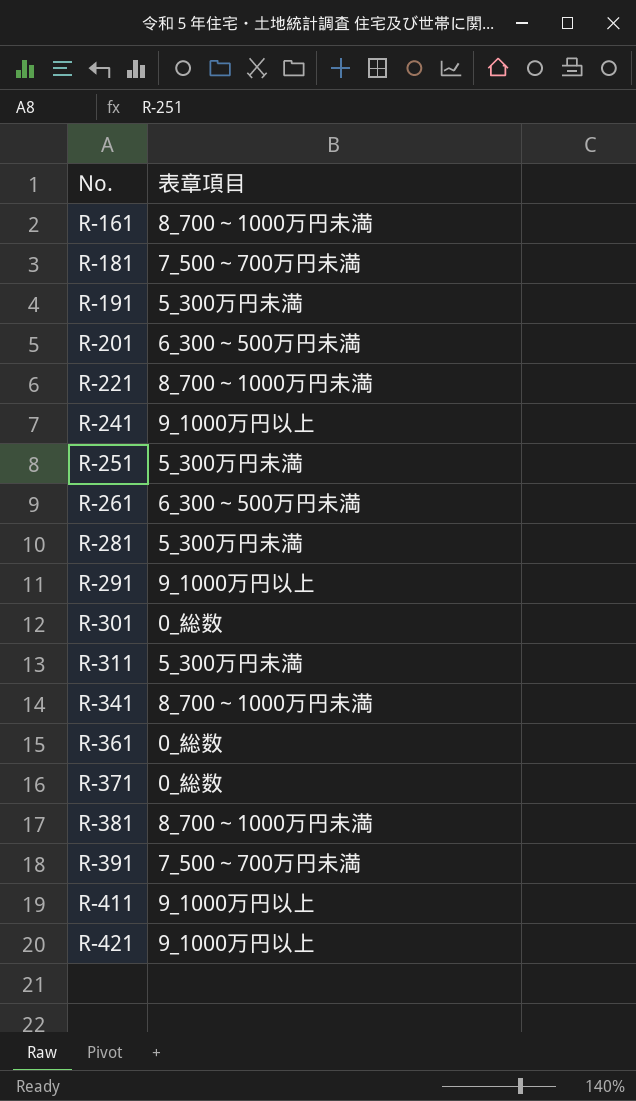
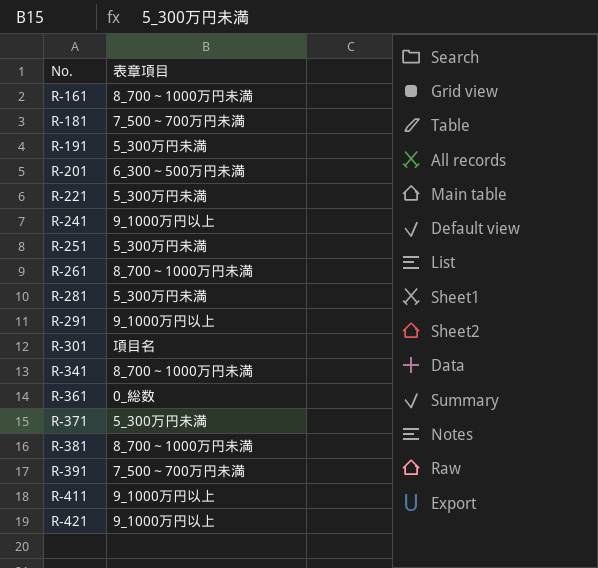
row R-311: 5_300万円未満 -> none
R-221 | 表章項目: 8_700～1000万円未満 -> 5_300万円未満
R-261 | 表章項目: 6_300～500万円未満 -> 8_700～1000万円未満
R-301 | 表章項目: 0_総数 -> 項目名
R-371 | 表章項目: 0_総数 -> 5_300万円未満

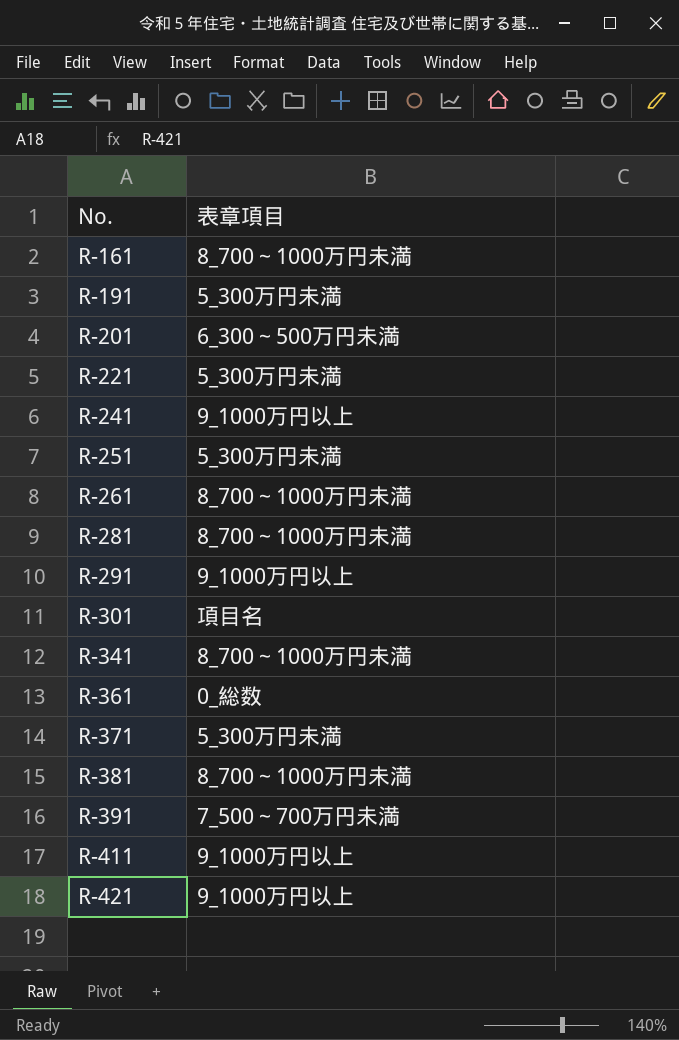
row R-181: 7_500～700万円未満 -> none
R-281 | 表章項目: 5_300万円未満 -> 8_700～1000万円未満

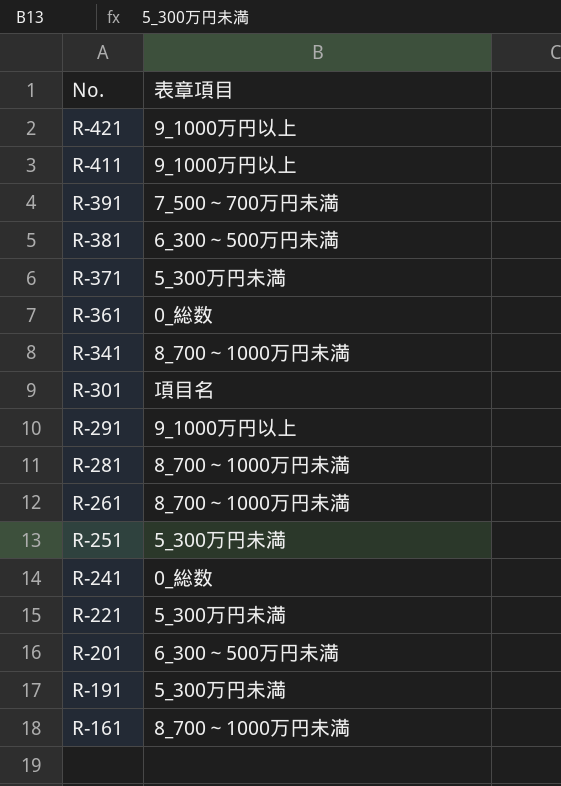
row order: No. ascending -> No. descending
R-381 | 表章項目: 8_700～1000万円未満 -> 6_300～500万円未満
R-241 | 表章項目: 9_1000万円以上 -> 0_総数

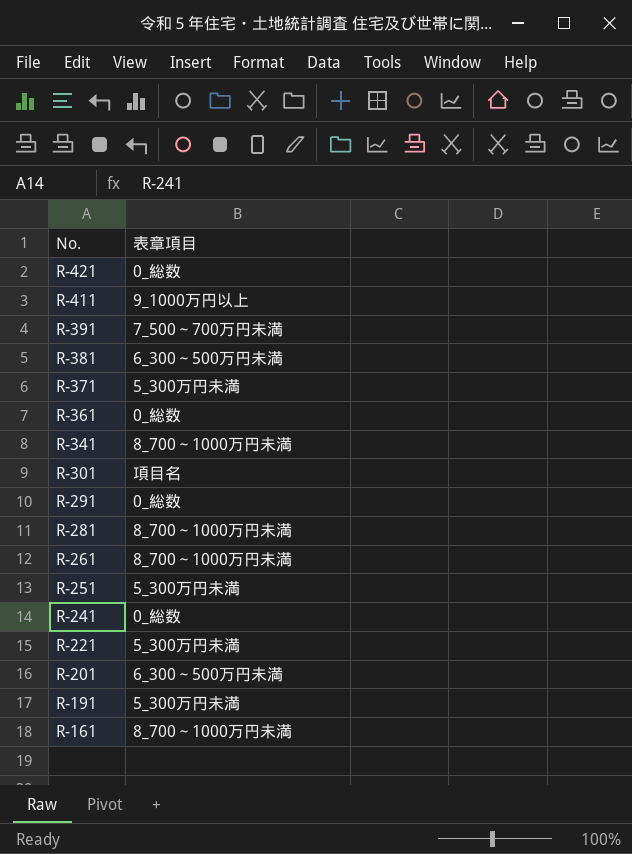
R-421 | 表章項目: 9_1000万円以上 -> 0_総数
R-291 | 表章項目: 9_1000万円以上 -> 0_総数

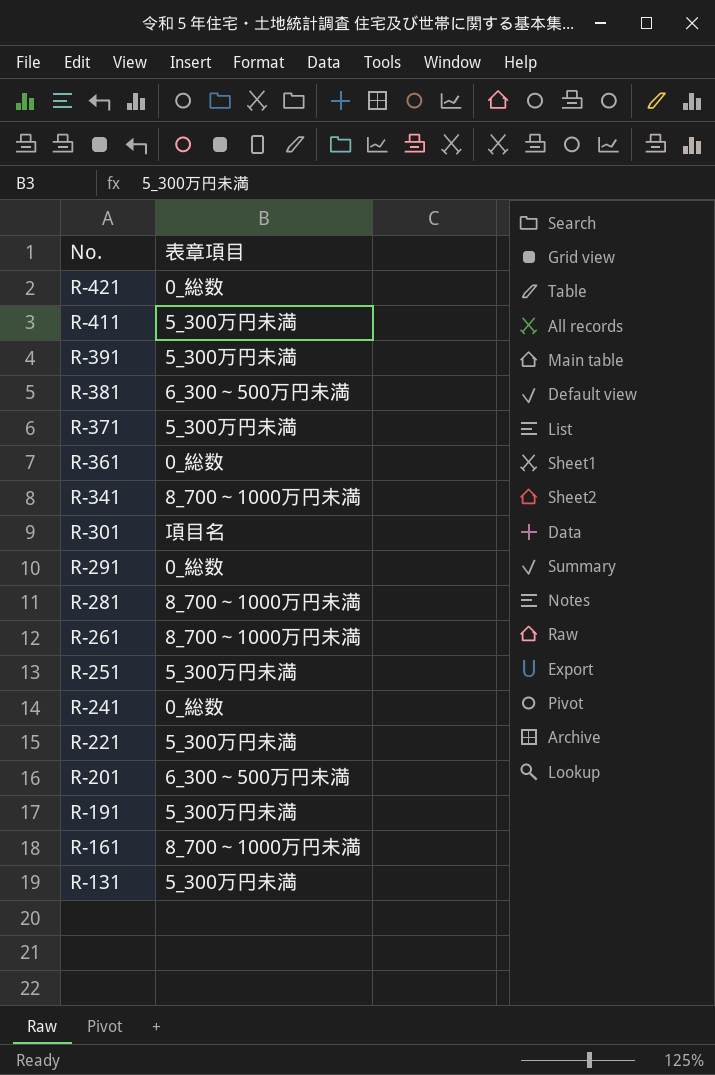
R-411 | 表章項目: 9_1000万円以上 -> 5_300万円未満
R-391 | 表章項目: 7_500～700万円未満 -> 5_300万円未満
row R-131: none -> 5_300万円未満

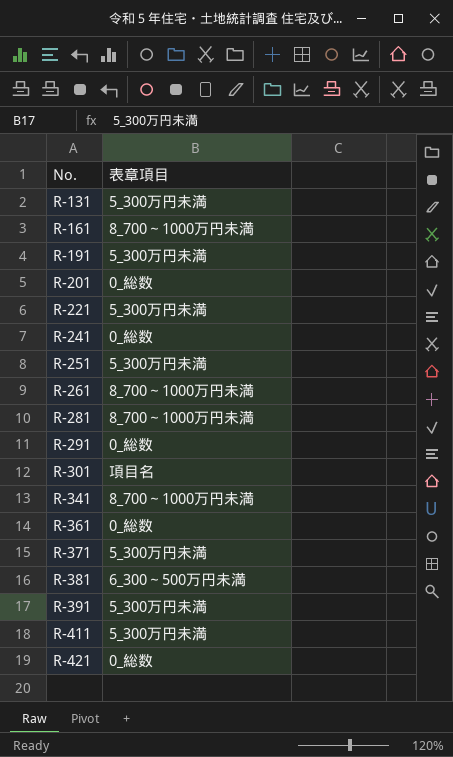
row order: No. descending -> No. ascending
R-201 | 表章項目: 6_300～500万円未満 -> 0_総数

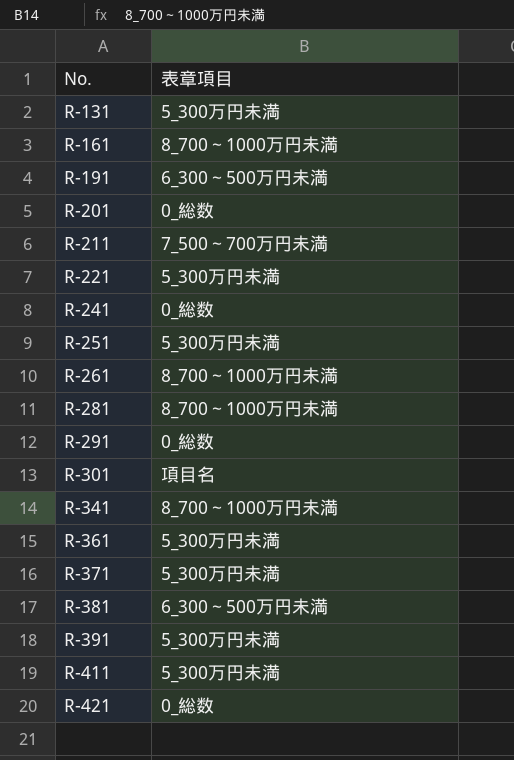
R-191 | 表章項目: 5_300万円未満 -> 6_300～500万円未満
row R-211: none -> 7_500～700万円未満
R-361 | 表章項目: 0_総数 -> 5_300万円未満

